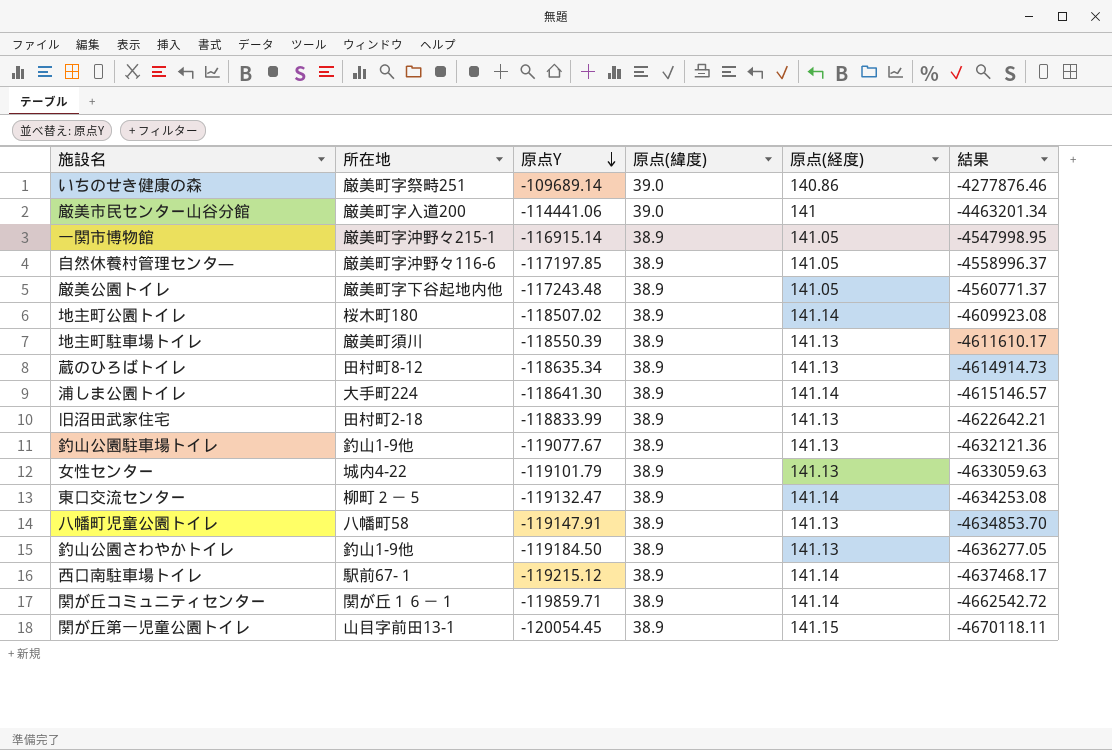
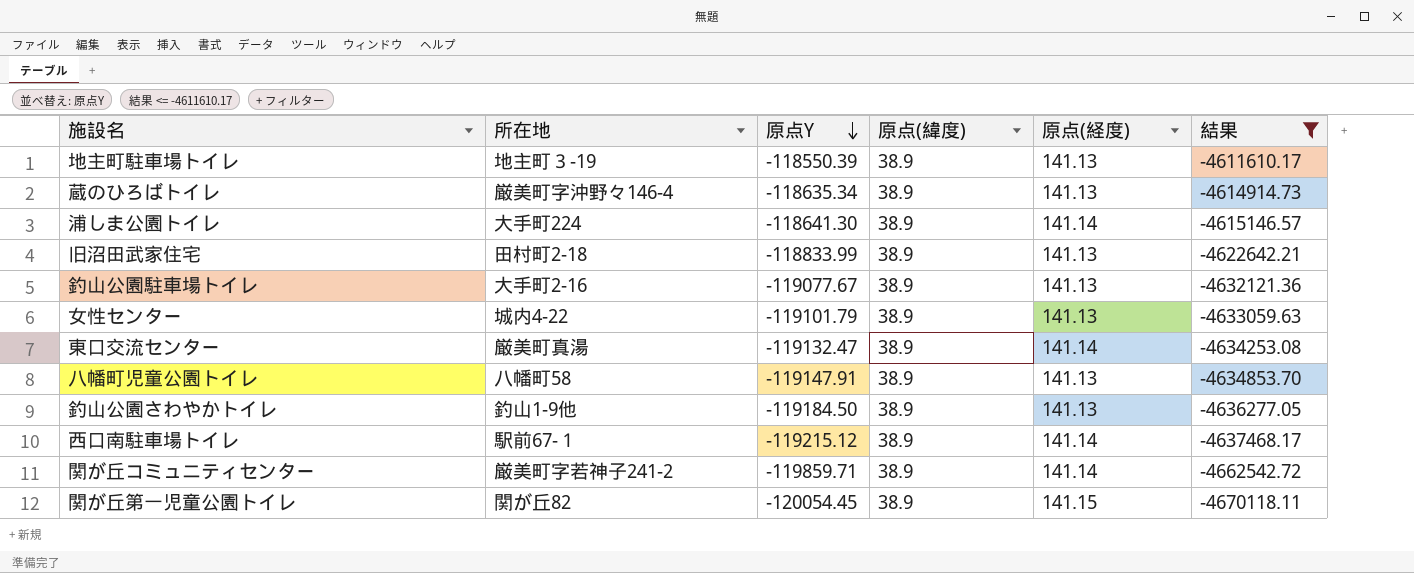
filter: none -> 結果 <= -4611610.17
地主町駐車場トイレ | 所在地: 厳美町須川 -> 地主町３-19
蔵のひろばトイレ | 所在地: 田村町8-12 -> 厳美町字沖野々146-4
釣山公園駐車場トイレ | 所在地: 釣山1-9他 -> 大手町2-16
東口交流センター | 所在地: 柳町２－５ -> 厳美町真湯
関が丘コミュニティセンター | 所在地: 関が丘１６－１ -> 厳美町字若神子241-2
関が丘第一児童公園トイレ | 所在地: 山目字前田13-1 -> 関が丘82

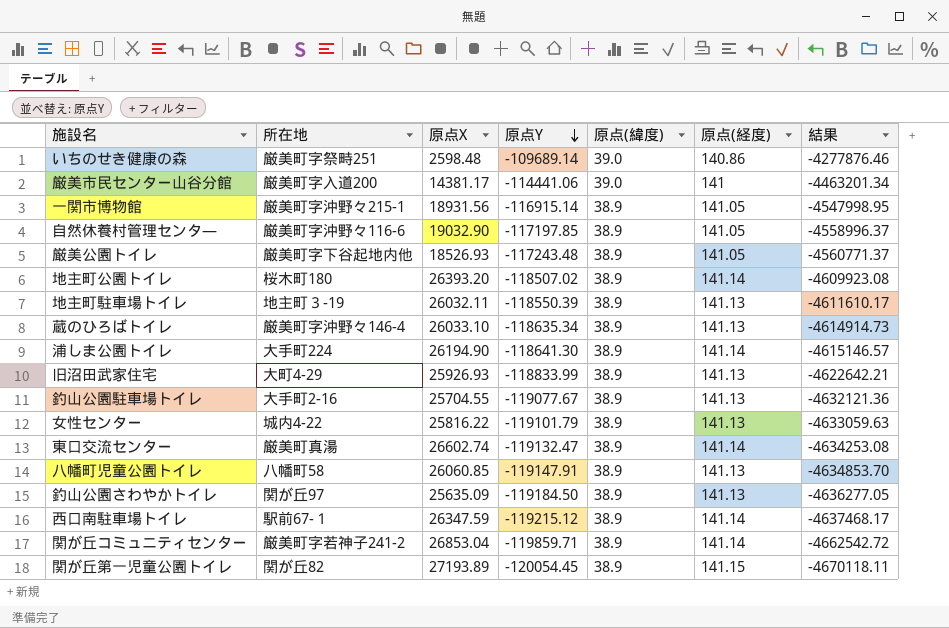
filter: 結果 <= -4611610.17 -> none
column 原点X | position: none -> 3
旧沼田武家住宅 | 所在地: 田村町2-18 -> 大町4-29
釣山公園さわやかトイレ | 所在地: 釣山1-9他 -> 関が丘97

